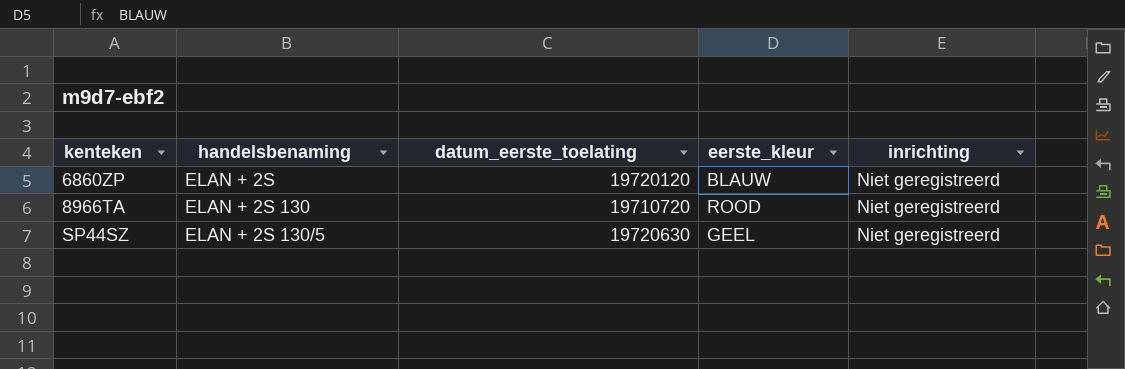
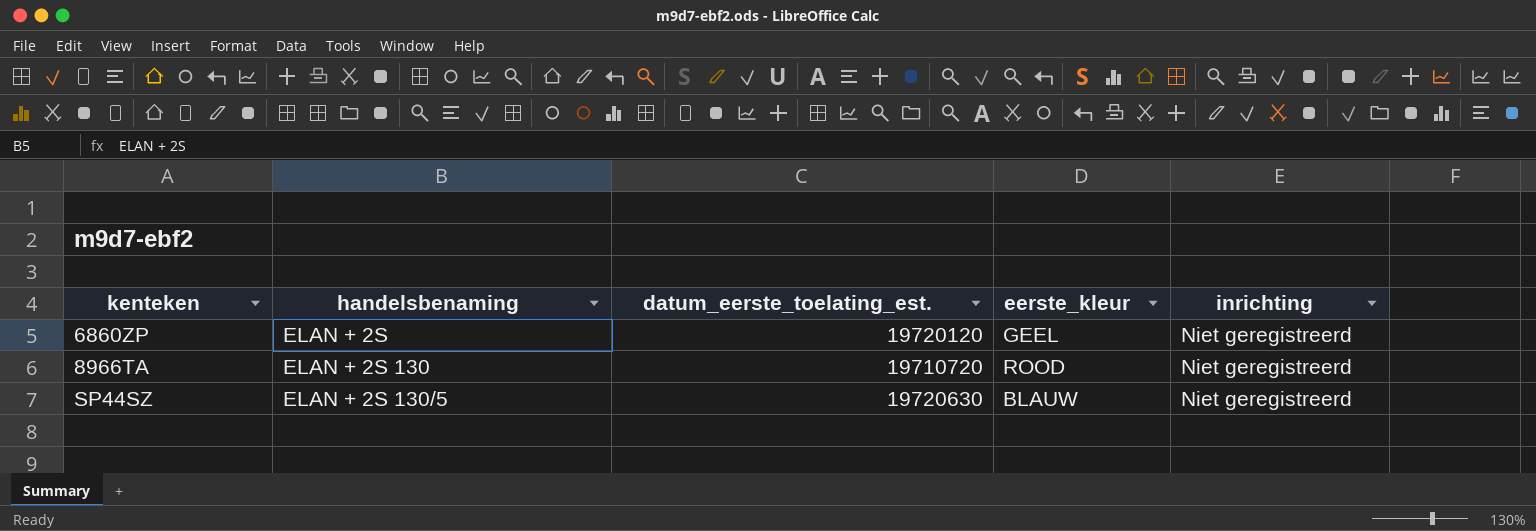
column name: datum_eerste_toelating -> datum_eerste_toelating_est.
6860ZP | eerste_kleur: BLAUW -> GEEL
SP44SZ | eerste_kleur: GEEL -> BLAUW

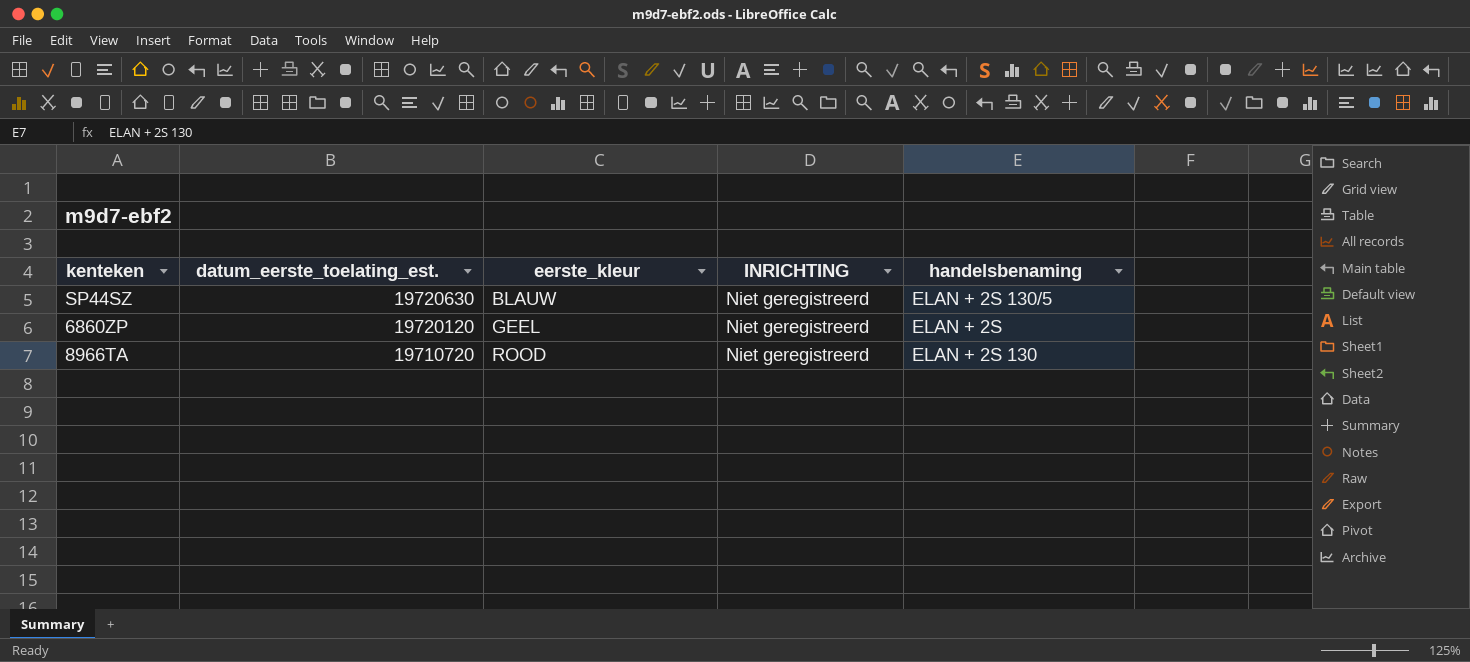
row order: kenteken ascending -> datum_eerste_toelating_est. descending
column name: inrichting -> INRICHTING
column handelsbenaming | position: 2 -> 5

